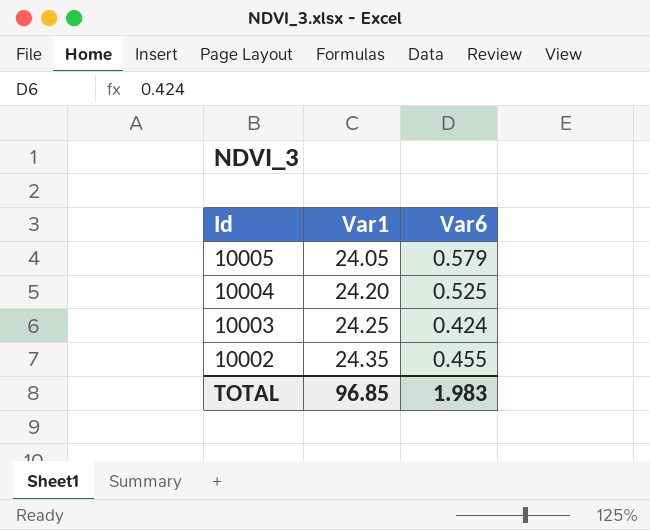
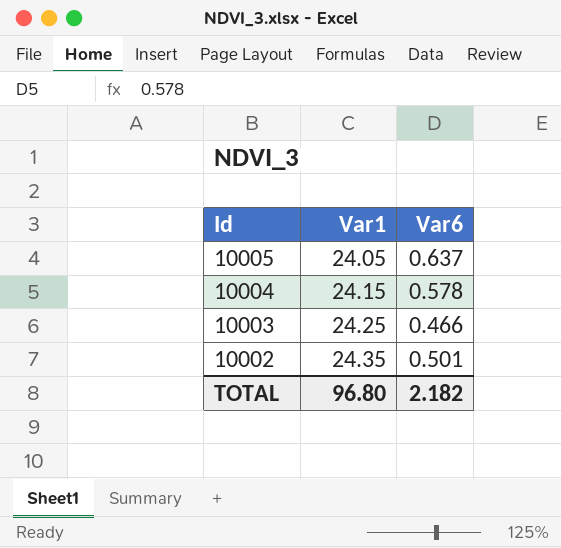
10005 | Var6: 0.579 -> 0.637
10004 | Var1: 24.20 -> 24.15
10004 | Var6: 0.525 -> 0.578
10003 | Var6: 0.424 -> 0.466
10002 | Var6: 0.455 -> 0.501
TOTAL | Var1: 96.85 -> 96.80
TOTAL | Var6: 1.983 -> 2.182

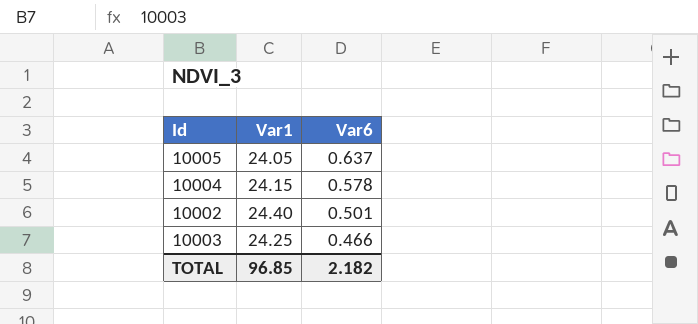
row order: Id descending -> Var6 descending
10002 | Var1: 24.35 -> 24.40
TOTAL | Var1: 96.80 -> 96.85

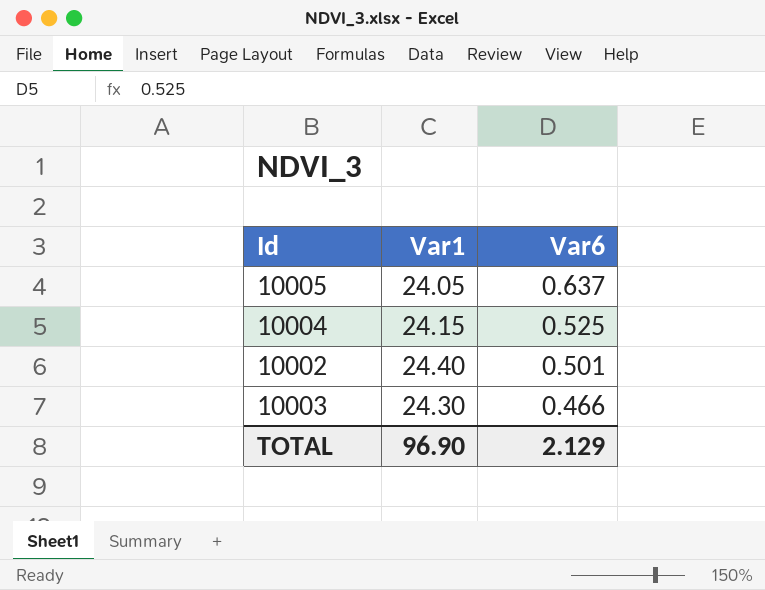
10004 | Var6: 0.578 -> 0.525
10003 | Var1: 24.25 -> 24.30
TOTAL | Var1: 96.85 -> 96.90
TOTAL | Var6: 2.182 -> 2.129

